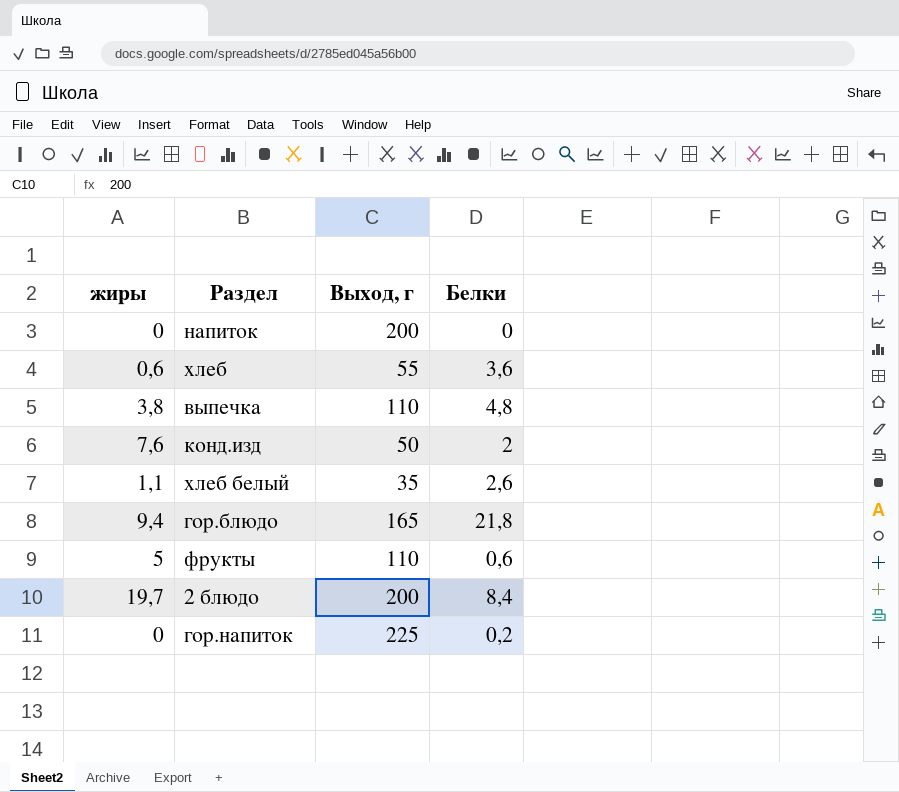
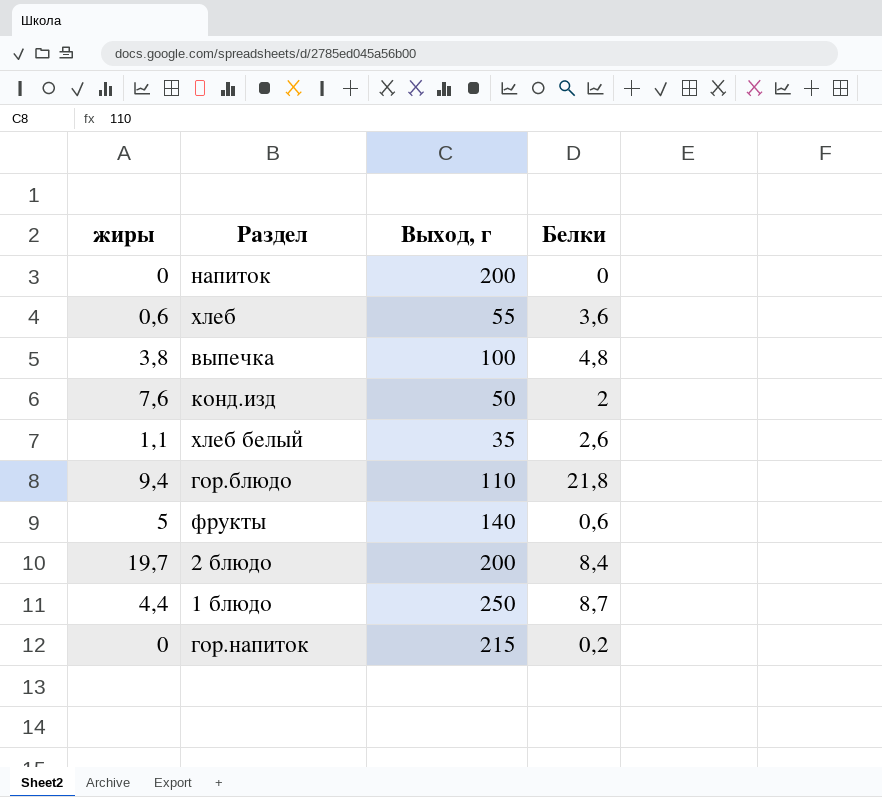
выпечка | Выход, г: 110 -> 100
гор.блюдо | Выход, г: 165 -> 110
фрукты | Выход, г: 110 -> 140
row 1 блюдо: none -> 4,4 | 250 | 8,7
гор.напиток | Выход, г: 225 -> 215

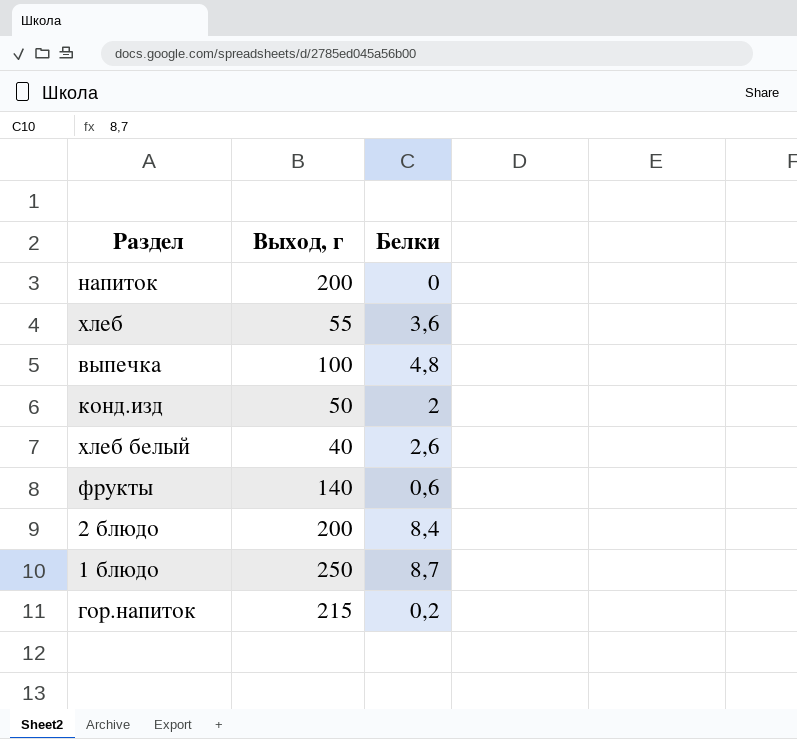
column жиры | position: 1 -> none
row гор.блюдо: 9,4 | 110 | 21,8 -> none
хлеб белый | Выход, г: 35 -> 40

